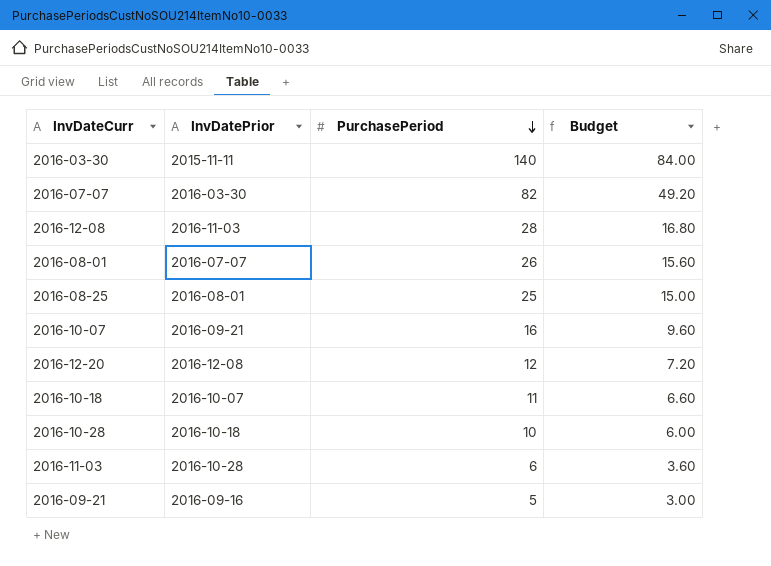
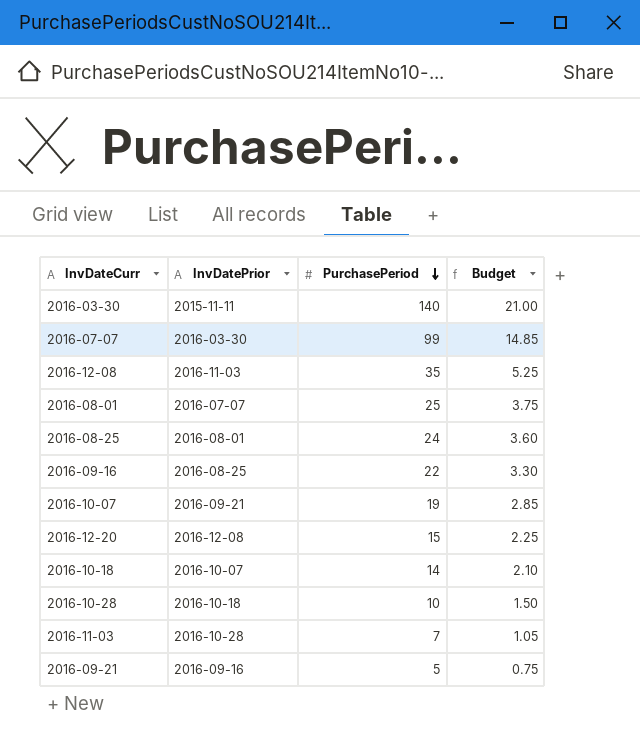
column Budget | formula: [PurchasePeriod] * 0.6 -> [PurchasePeriod] * 0.15
2016-07-07 | PurchasePeriod: 82 -> 99
2016-12-08 | PurchasePeriod: 28 -> 35
2016-08-01 | PurchasePeriod: 26 -> 25
2016-08-25 | PurchasePeriod: 25 -> 24
row 2016-09-16: none -> 2016-08-25 | 22 | 3.30
2016-10-07 | PurchasePeriod: 16 -> 19
2016-12-20 | PurchasePeriod: 12 -> 15
2016-10-18 | PurchasePeriod: 11 -> 14
2016-11-03 | PurchasePeriod: 6 -> 7

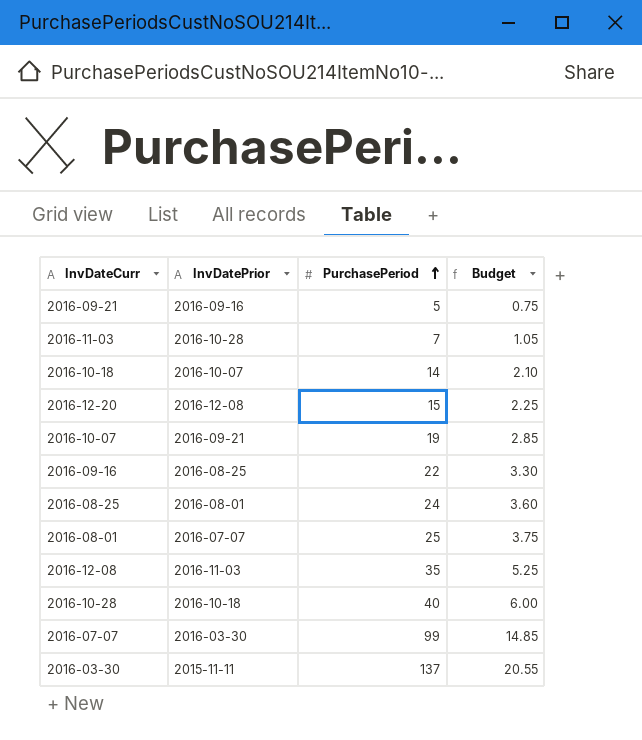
row order: PurchasePeriod descending -> PurchasePeriod ascending
2016-10-28 | PurchasePeriod: 10 -> 40
2016-10-28 | Budget: 1.50 -> 6.00
2016-03-30 | PurchasePeriod: 140 -> 137
2016-03-30 | Budget: 21.00 -> 20.55

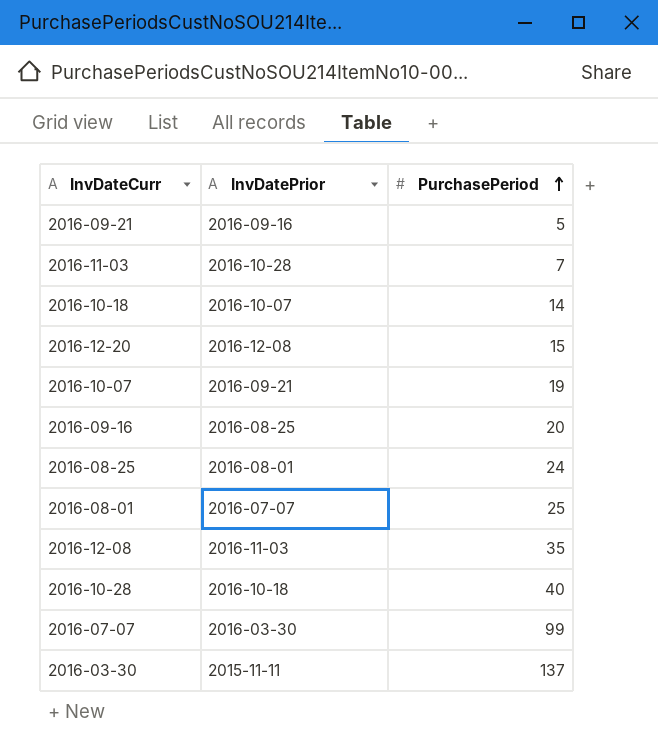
column Budget | formula: [PurchasePeriod] * 0.15 -> none
2016-09-16 | PurchasePeriod: 22 -> 20

